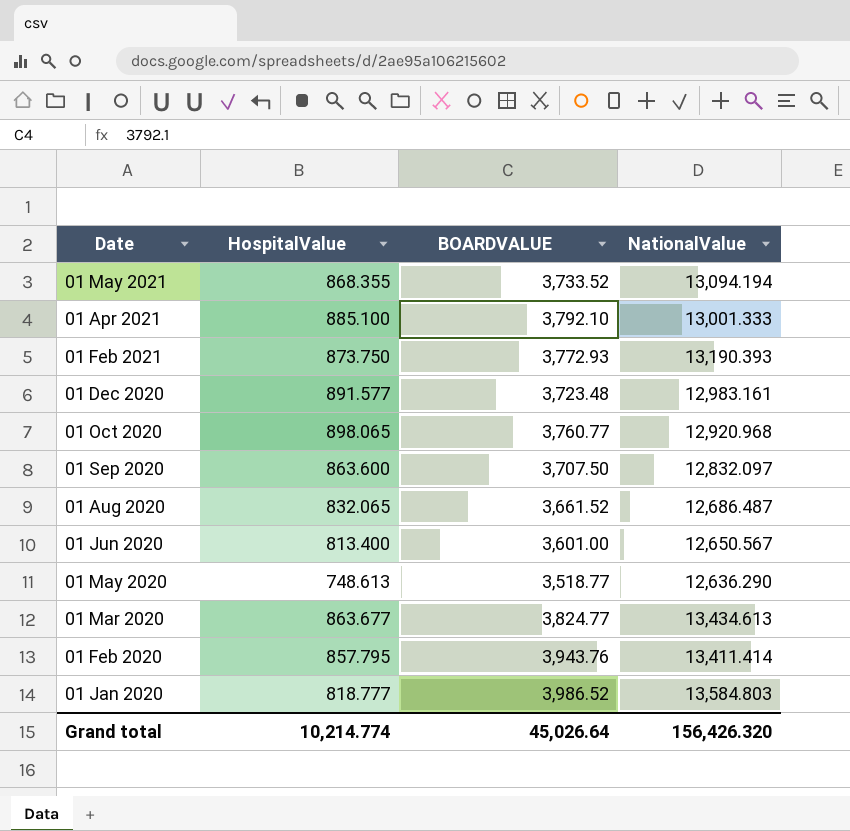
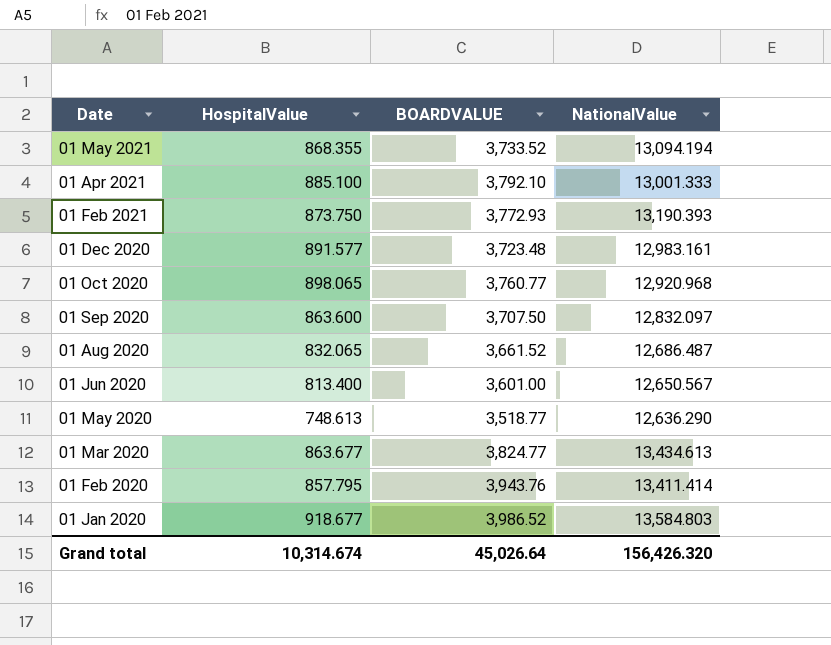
01 Jan 2020 | HospitalValue: 818.777 -> 918.677
Grand total | HospitalValue: 10,214.774 -> 10,314.674

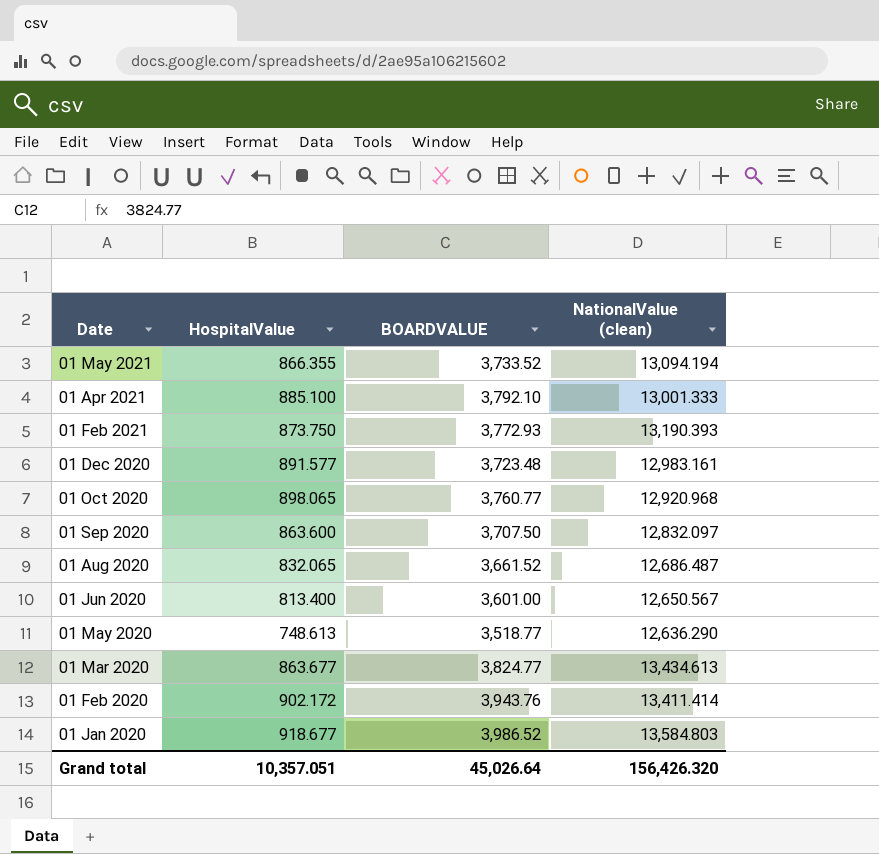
column name: NationalValue -> NationalValue (clean)
01 May 2021 | HospitalValue: 868.355 -> 866.355
01 Feb 2020 | HospitalValue: 857.795 -> 902.172
Grand total | HospitalValue: 10,314.674 -> 10,357.051

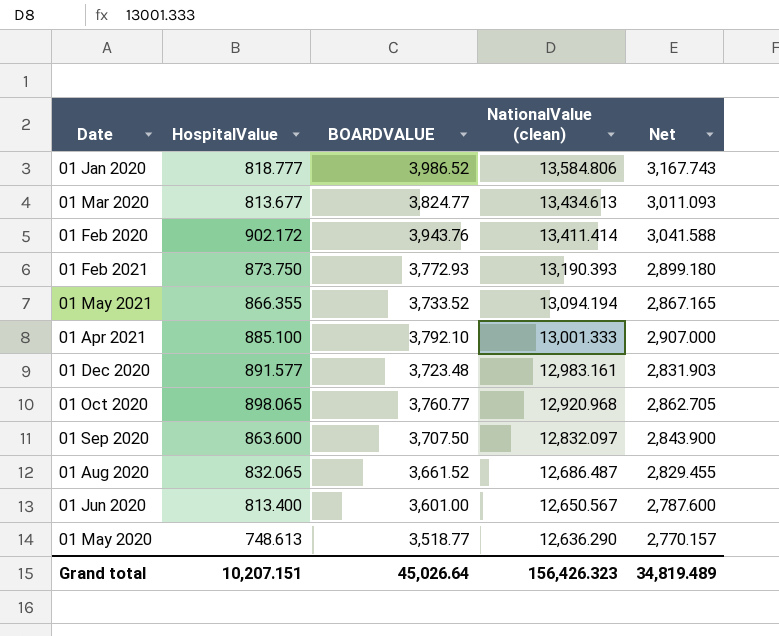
row order: Date descending -> NationalValue (clean) descending
column Net | formula: none -> [BOARDVALUE] - [HospitalValue]
01 Jan 2020 | HospitalValue: 918.677 -> 818.777
01 Jan 2020 | NationalValue (clean): 13,584.803 -> 13,584.806
01 Mar 2020 | HospitalValue: 863.677 -> 813.677
Grand total | HospitalValue: 10,357.051 -> 10,207.151
Grand total | NationalValue (clean): 156,426.320 -> 156,426.323

